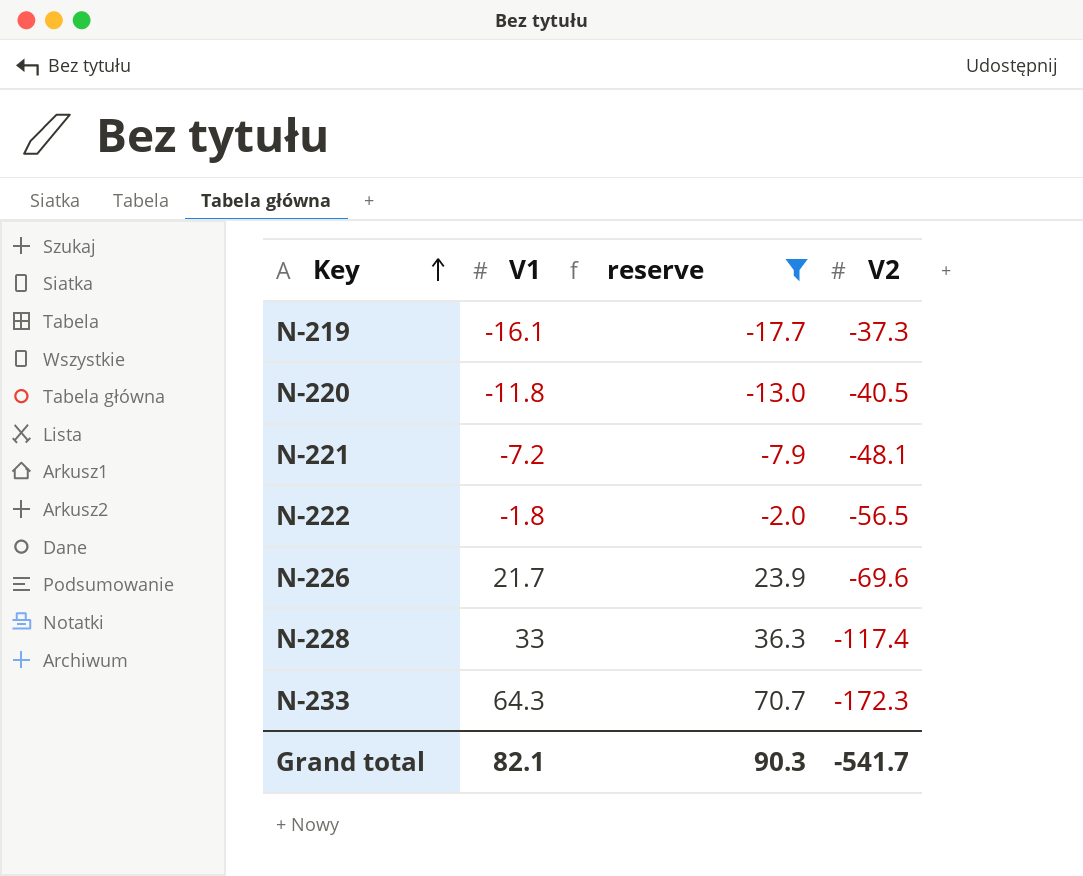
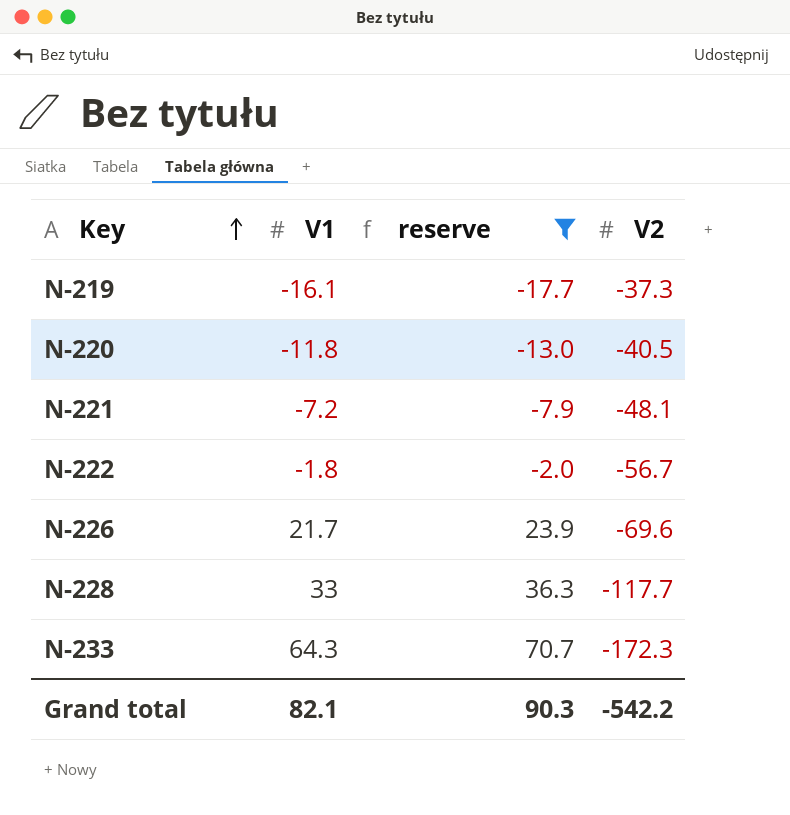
N-222 | V2: -56.5 -> -56.7
N-228 | V2: -117.4 -> -117.7
Grand total | V2: -541.7 -> -542.2

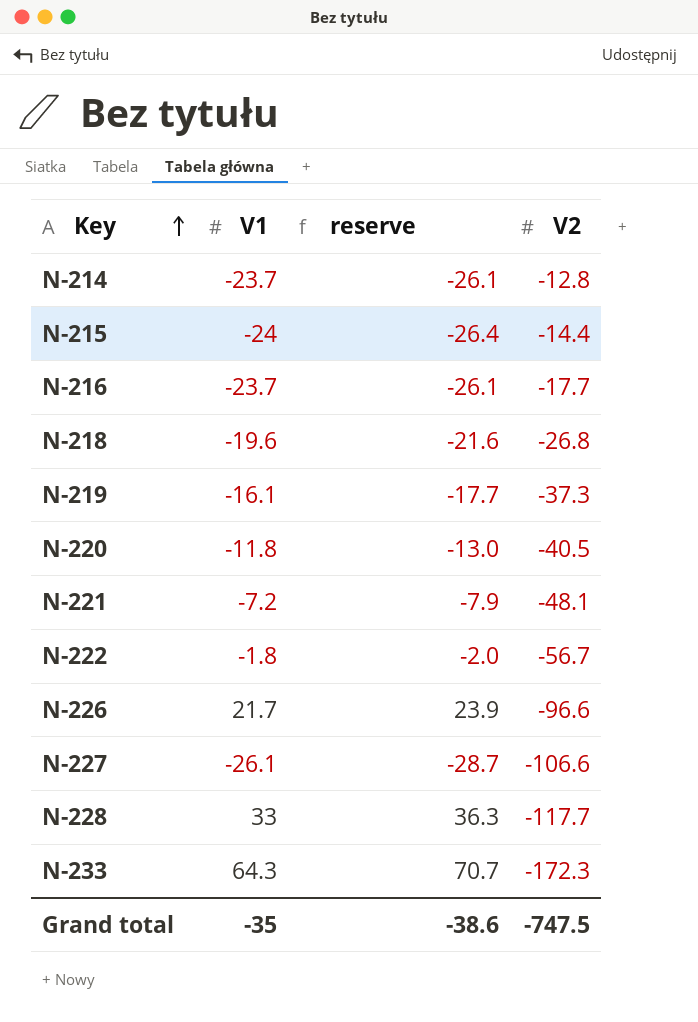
filter: reserve >= -17.7 -> none
N-226 | V2: -69.6 -> -96.6
Grand total | V1: 82.1 -> -35
Grand total | reserve: 90.3 -> -38.6
Grand total | V2: -542.2 -> -747.5

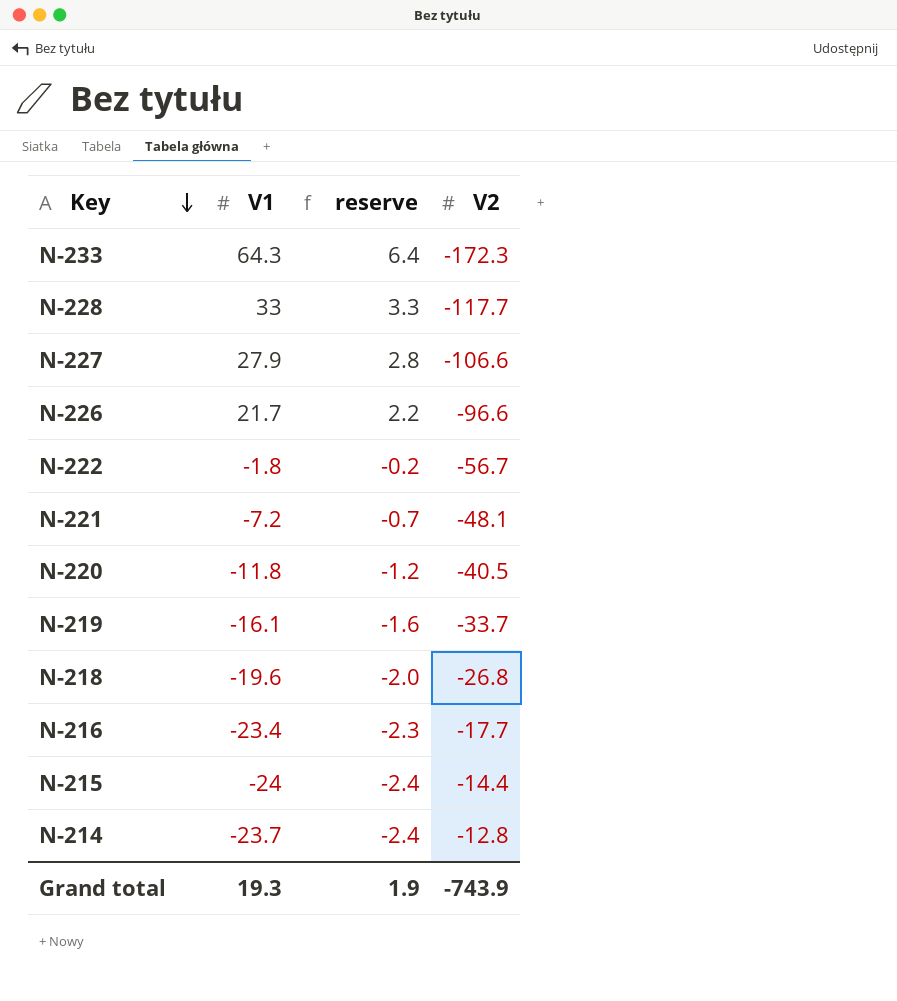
row order: Key ascending -> Key descending
column reserve | formula: [V1] * 1.1 -> [V1] * 0.1
N-227 | V1: -26.1 -> 27.9
N-219 | V2: -37.3 -> -33.7
N-216 | V1: -23.7 -> -23.4
Grand total | V1: -35 -> 19.3
Grand total | reserve: -38.6 -> 1.9
Grand total | V2: -747.5 -> -743.9

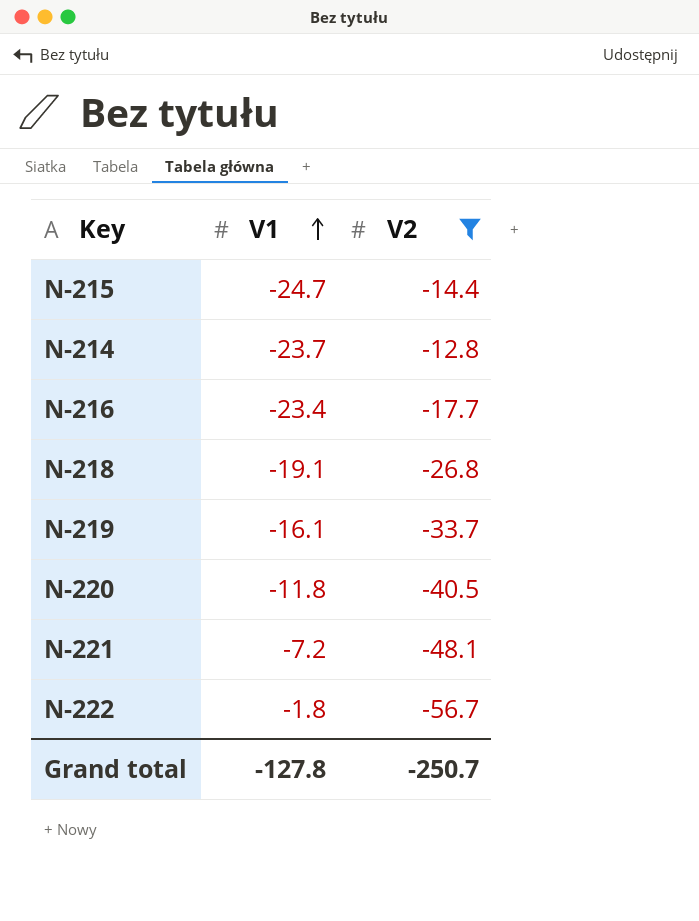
filter: none -> V2 >= -56.7
row order: Key descending -> V1 ascending
column reserve | formula: [V1] * 0.1 -> none
N-215 | V1: -24 -> -24.7
N-218 | V1: -19.6 -> -19.1
Grand total | V1: 19.3 -> -127.8
Grand total | V2: -743.9 -> -250.7

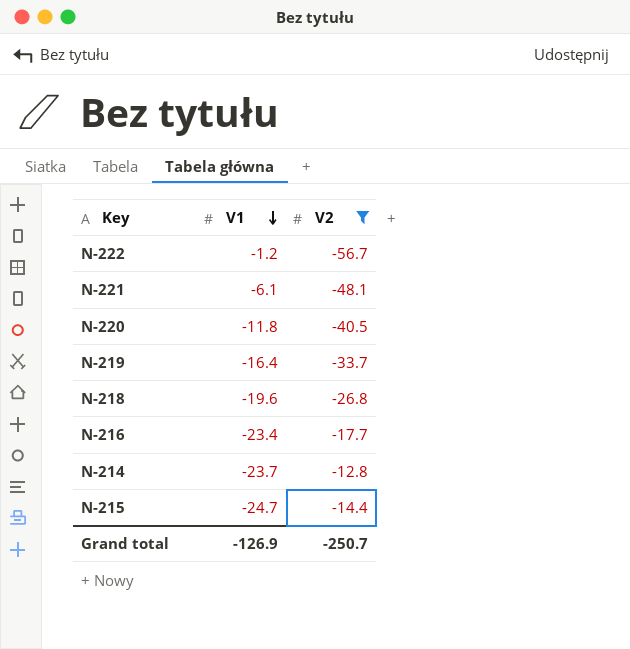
row order: V1 ascending -> V1 descending
N-222 | V1: -1.8 -> -1.2
N-221 | V1: -7.2 -> -6.1
N-219 | V1: -16.1 -> -16.4
N-218 | V1: -19.1 -> -19.6
Grand total | V1: -127.8 -> -126.9

